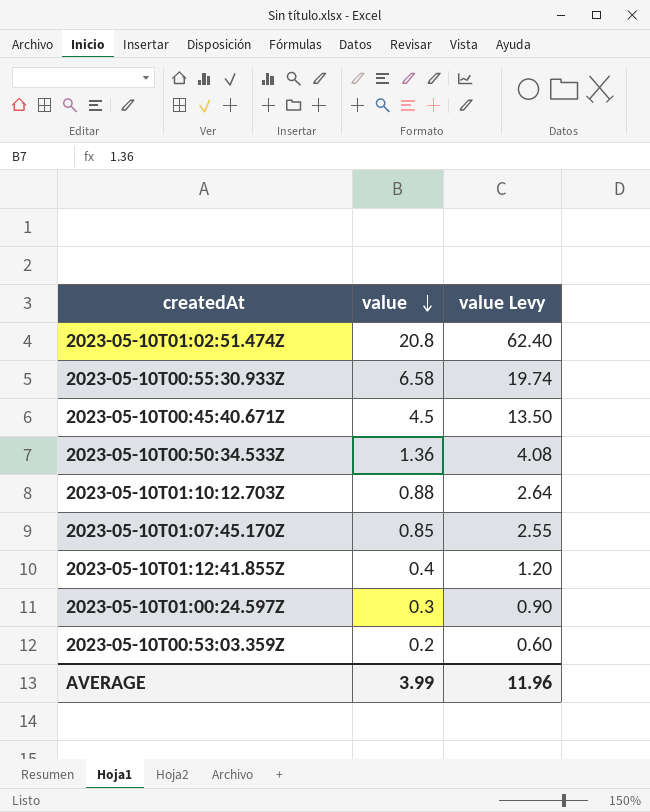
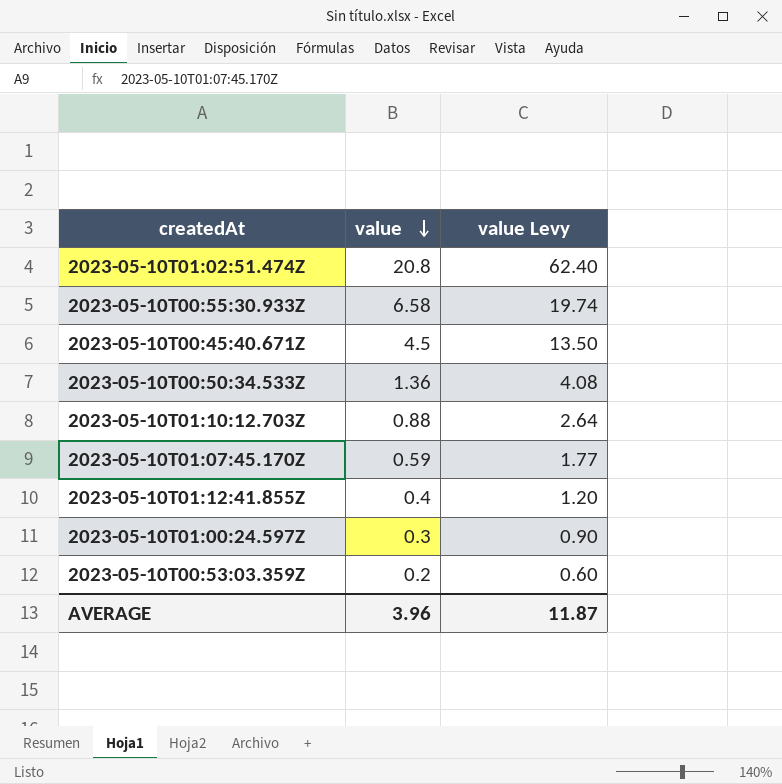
2023-05-10T01:07:45.170Z | value: 0.85 -> 0.59
2023-05-10T01:07:45.170Z | value Levy: 2.55 -> 1.77
AVERAGE | value: 3.99 -> 3.96
AVERAGE | value Levy: 11.96 -> 11.87

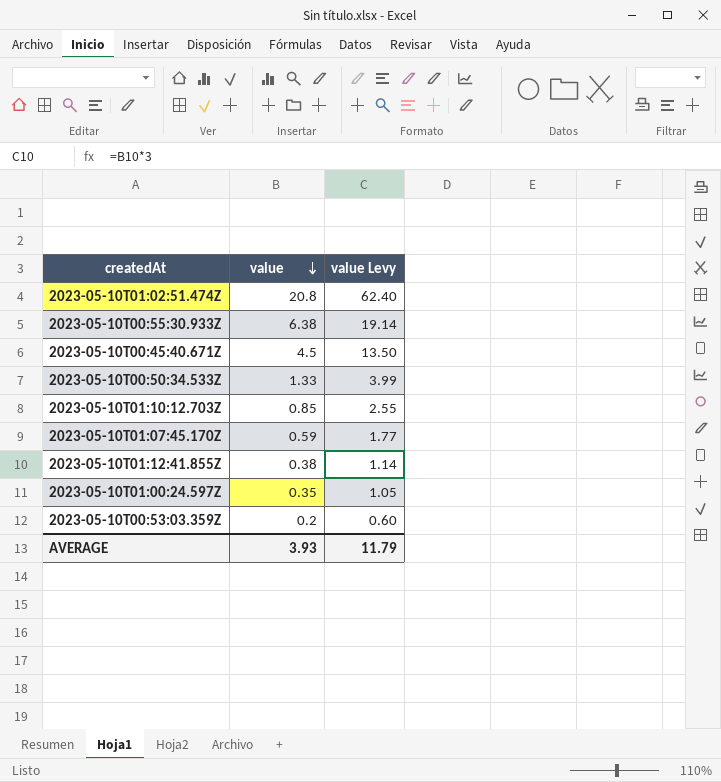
2023-05-10T00:55:30.933Z | value: 6.58 -> 6.38
2023-05-10T00:55:30.933Z | value Levy: 19.74 -> 19.14
2023-05-10T00:50:34.533Z | value: 1.36 -> 1.33
2023-05-10T00:50:34.533Z | value Levy: 4.08 -> 3.99
2023-05-10T01:10:12.703Z | value: 0.88 -> 0.85
2023-05-10T01:10:12.703Z | value Levy: 2.64 -> 2.55
2023-05-10T01:12:41.855Z | value: 0.4 -> 0.38
2023-05-10T01:12:41.855Z | value Levy: 1.20 -> 1.14
2023-05-10T01:00:24.597Z | value: 0.3 -> 0.35
2023-05-10T01:00:24.597Z | value Levy: 0.90 -> 1.05
AVERAGE | value: 3.96 -> 3.93
AVERAGE | value Levy: 11.87 -> 11.79

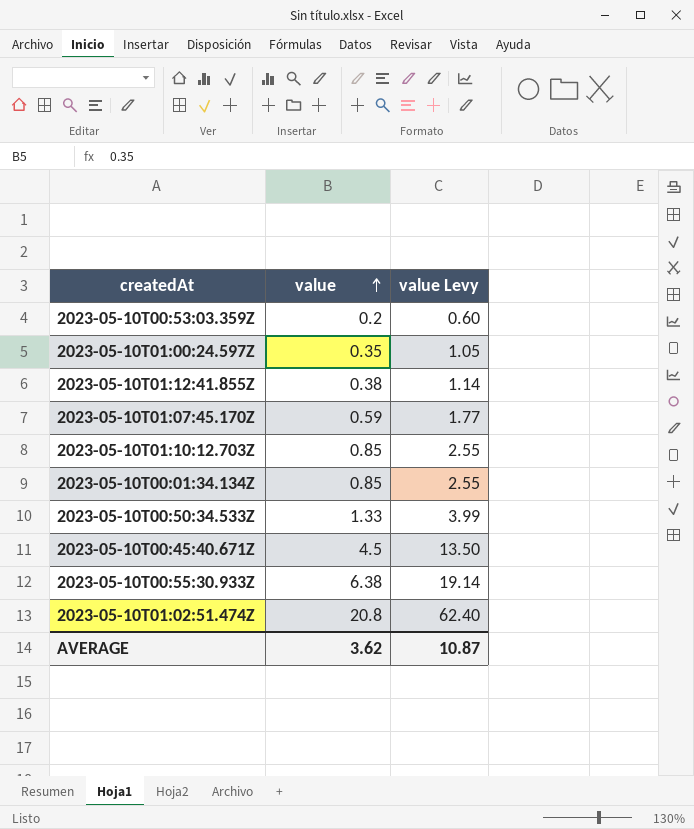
row order: value descending -> value ascending
row 2023-05-10T00:01:34.134Z: none -> 0.85 | 2.55
AVERAGE | value: 3.93 -> 3.62
AVERAGE | value Levy: 11.79 -> 10.87

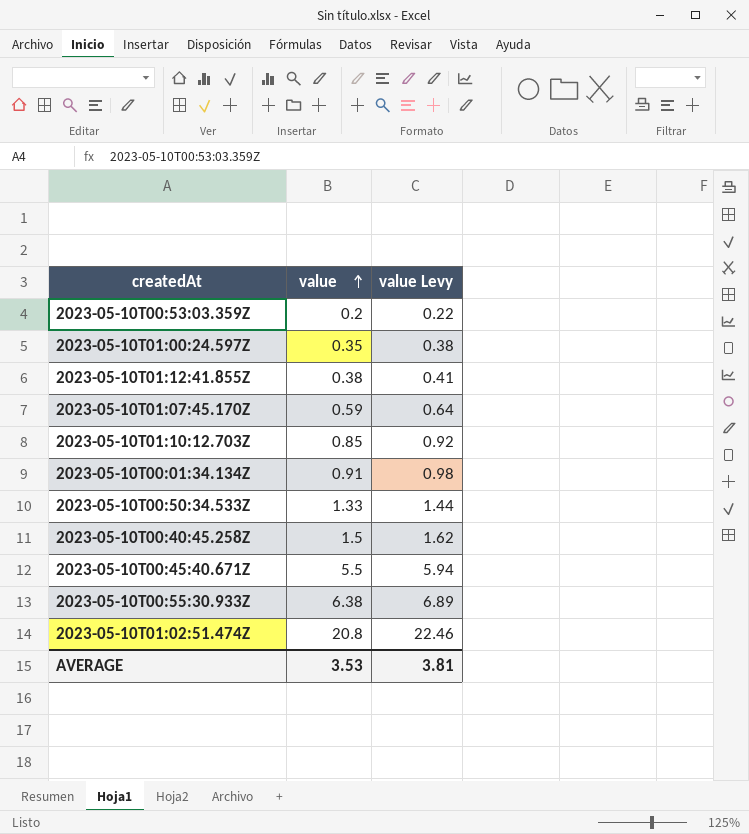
column value Levy | formula: [value] * 3 -> [value] * 1.08
2023-05-10T00:01:34.134Z | value: 0.85 -> 0.91
row 2023-05-10T00:40:45.258Z: none -> 1.5 | 1.62
2023-05-10T00:45:40.671Z | value: 4.5 -> 5.5
AVERAGE | value: 3.62 -> 3.53
AVERAGE | value Levy: 10.87 -> 3.81

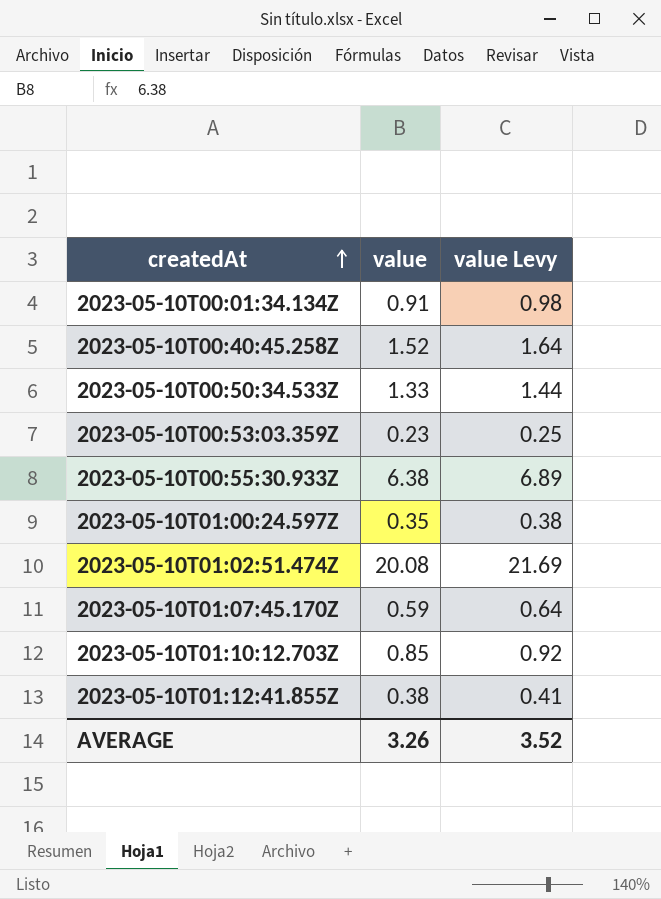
row order: value ascending -> createdAt ascending
row 2023-05-10T00:45:40.671Z: 5.5 | 5.94 -> none
2023-05-10T00:40:45.258Z | value: 1.5 -> 1.52
2023-05-10T00:40:45.258Z | value Levy: 1.62 -> 1.64
2023-05-10T00:53:03.359Z | value: 0.2 -> 0.23
2023-05-10T00:53:03.359Z | value Levy: 0.22 -> 0.25
2023-05-10T01:02:51.474Z | value: 20.8 -> 20.08
2023-05-10T01:02:51.474Z | value Levy: 22.46 -> 21.69
AVERAGE | value: 3.53 -> 3.26
AVERAGE | value Levy: 3.81 -> 3.52

